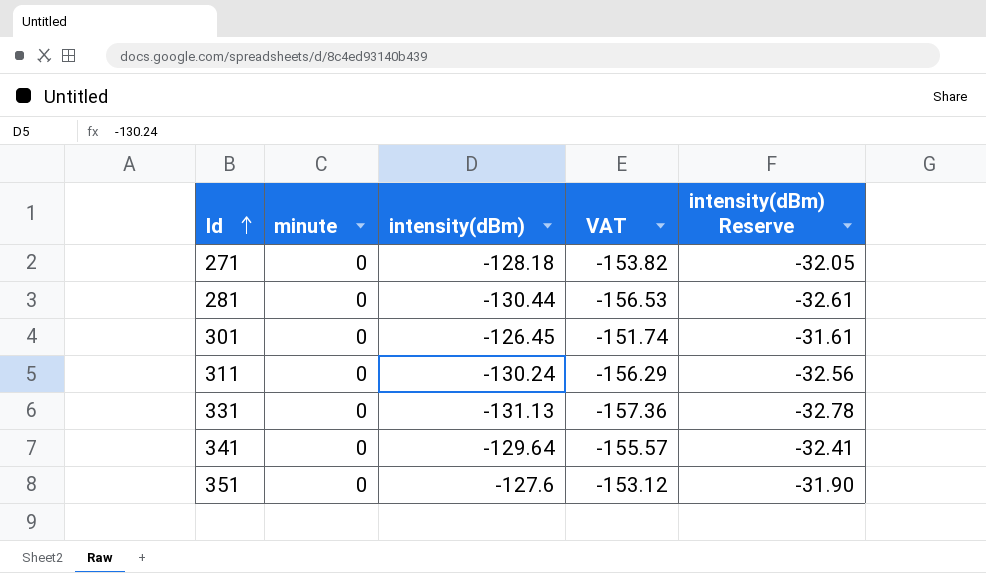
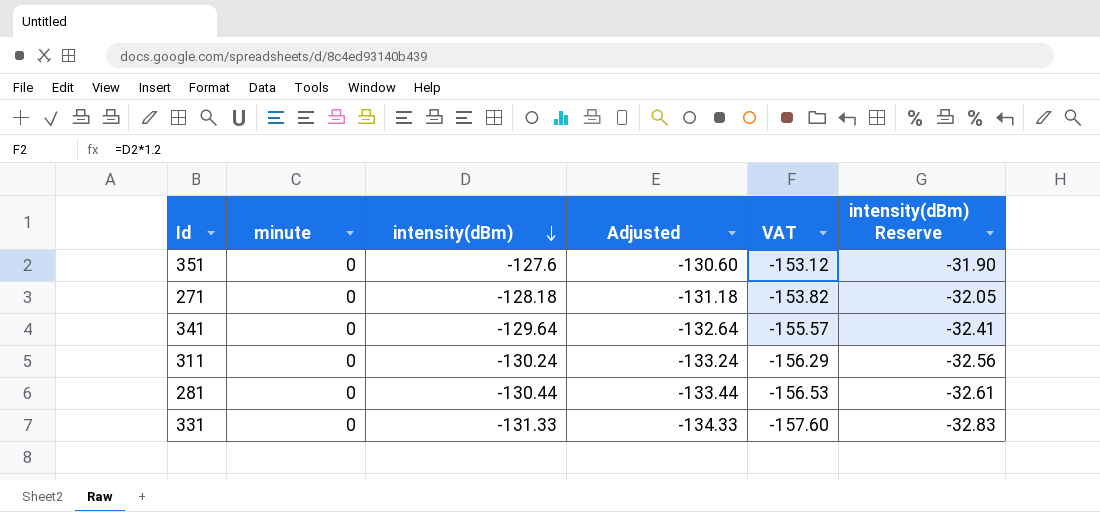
row order: Id ascending -> intensity(dBm) descending
column Adjusted | formula: none -> [intensity(dBm)] - 3
row 301: 0 | -126.45 | -151.74 | -31.61 -> none
331 | intensity(dBm): -131.13 -> -131.33
331 | VAT: -157.36 -> -157.60
331 | intensity(dBm) Reserve: -32.78 -> -32.83

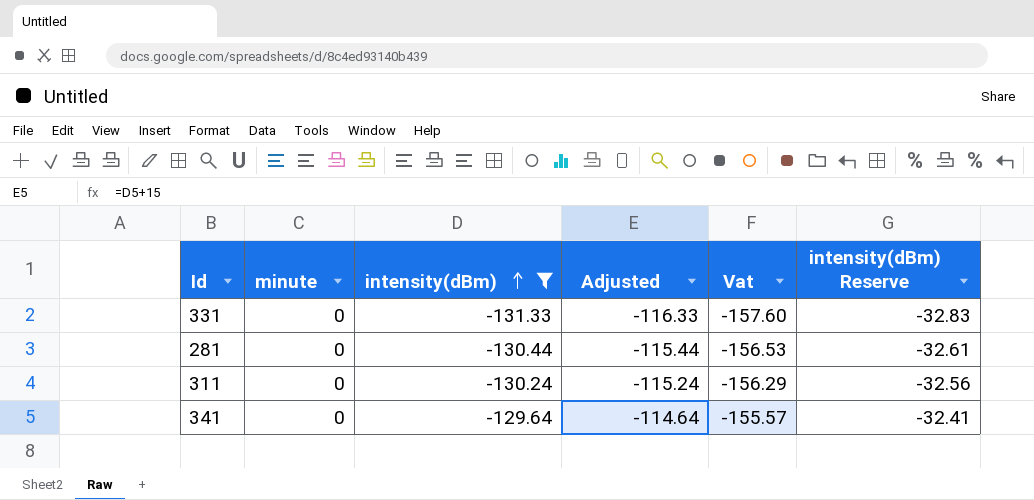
filter: none -> intensity(dBm) <= -129.64
row order: intensity(dBm) descending -> intensity(dBm) ascending
column Adjusted | formula: [intensity(dBm)] - 3 -> [intensity(dBm)] + 15
column name: VAT -> Vat

